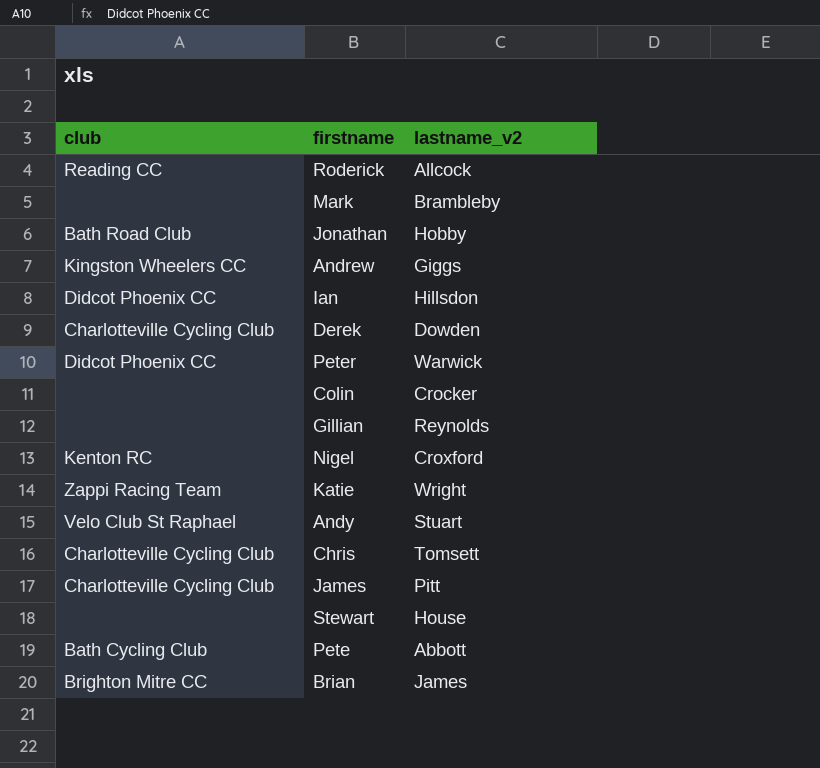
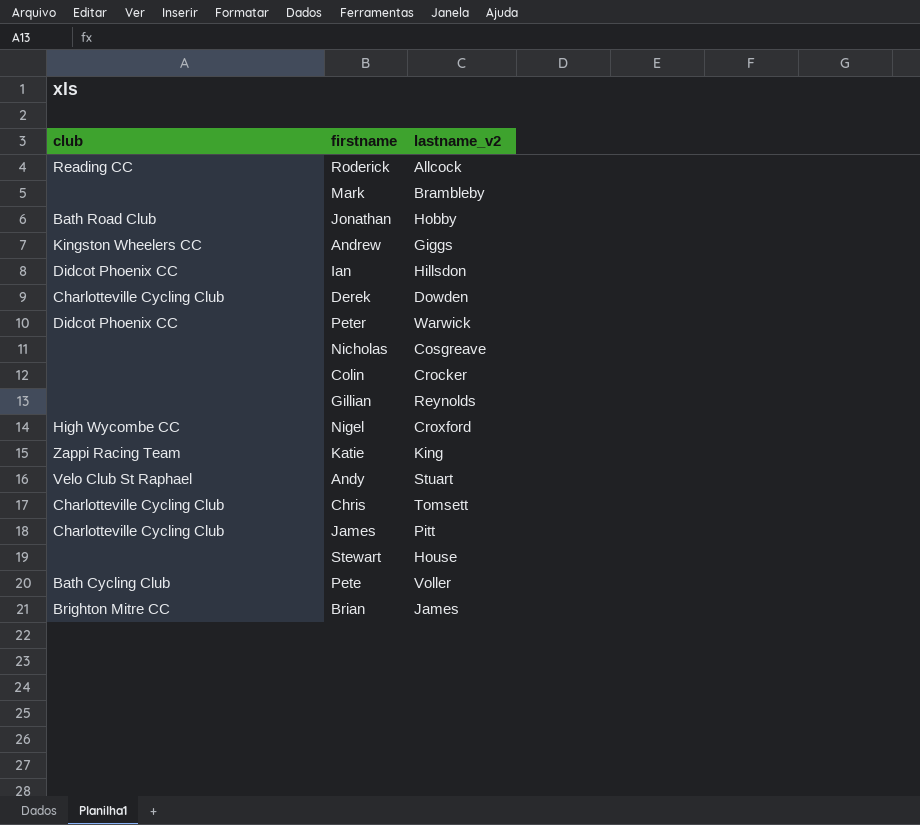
row Nicholas: none -> none | Cosgreave
Nigel | club: Kenton RC -> High Wycombe CC
Katie | lastname_v2: Wright -> King
Pete | lastname_v2: Abbott -> Voller

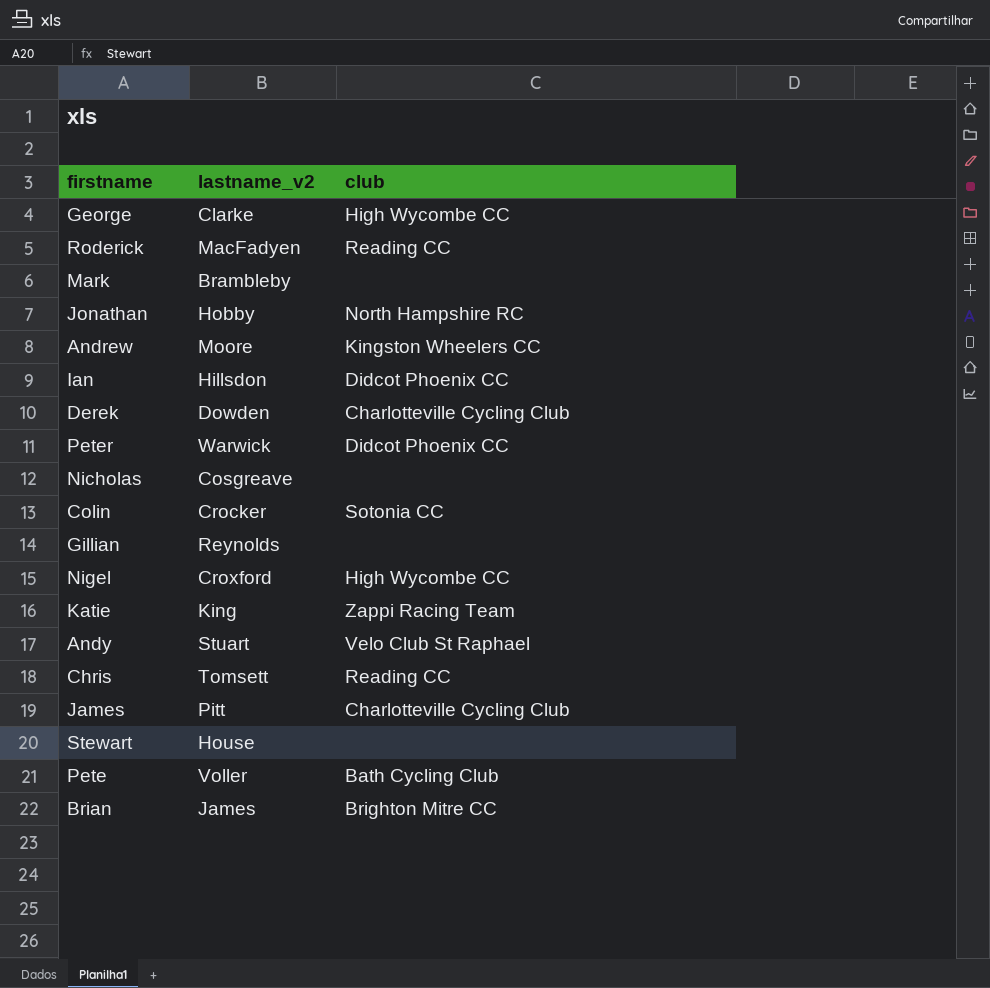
column club | position: 1 -> 3
row George: none -> Clarke | High Wycombe CC
Roderick | lastname_v2: Allcock -> MacFadyen
Jonathan | club: Bath Road Club -> North Hampshire RC
Andrew | lastname_v2: Giggs -> Moore
Colin | club: none -> Sotonia CC
Chris | club: Charlotteville Cycling Club -> Reading CC

